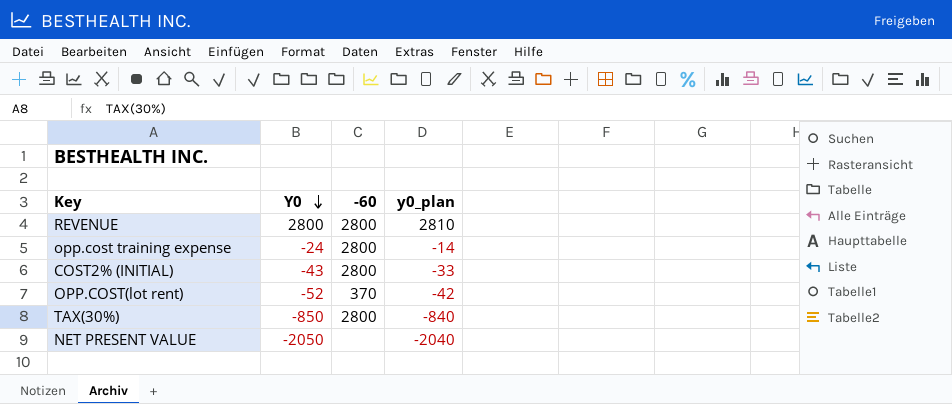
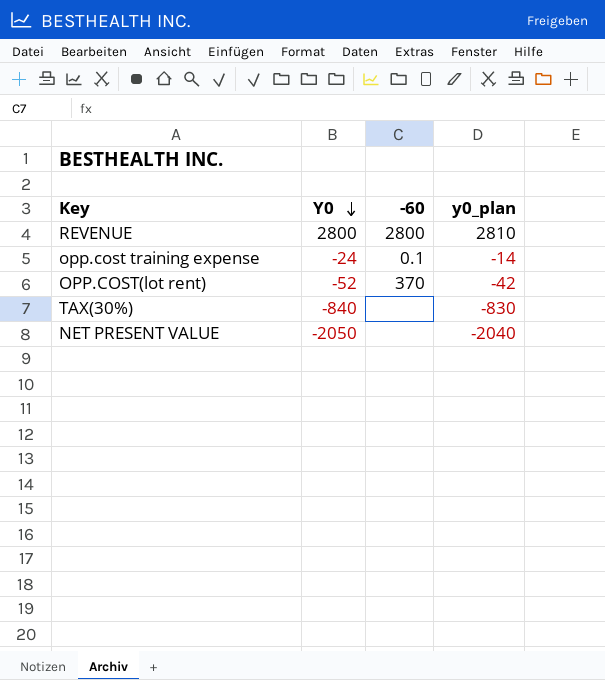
row COST2% (INITIAL): -43 | 2800 | -33 -> none
opp.cost training expense | -60: 2800 -> 0.1
TAX(30%) | Y0: -850 -> -840
TAX(30%) | -60: 2800 -> none
TAX(30%) | y0_plan: -840 -> -830

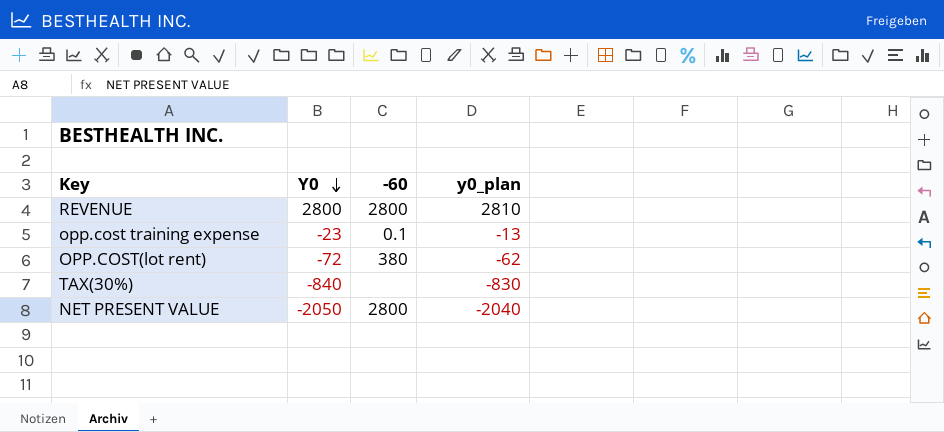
opp.cost training expense | Y0: -24 -> -23
opp.cost training expense | y0_plan: -14 -> -13
OPP.COST(lot rent) | Y0: -52 -> -72
OPP.COST(lot rent) | -60: 370 -> 380
OPP.COST(lot rent) | y0_plan: -42 -> -62
NET PRESENT VALUE | -60: none -> 2800

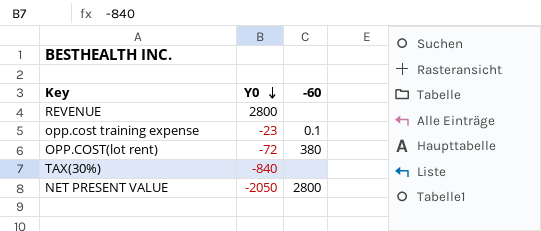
column y0_plan | formula: [Y0] + 10 -> none
REVENUE | -60: 2800 -> none

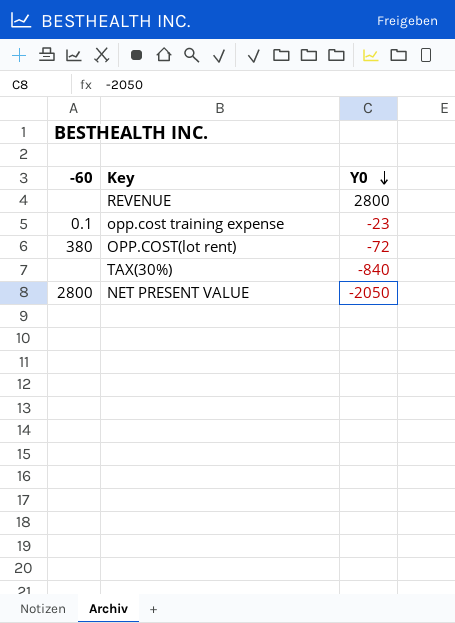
column -60 | position: 3 -> 1

